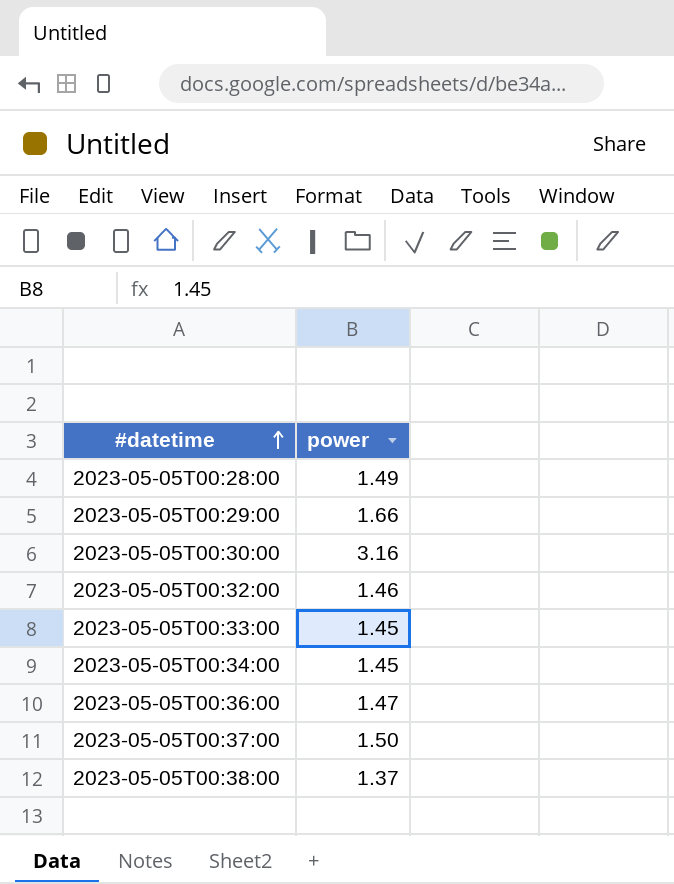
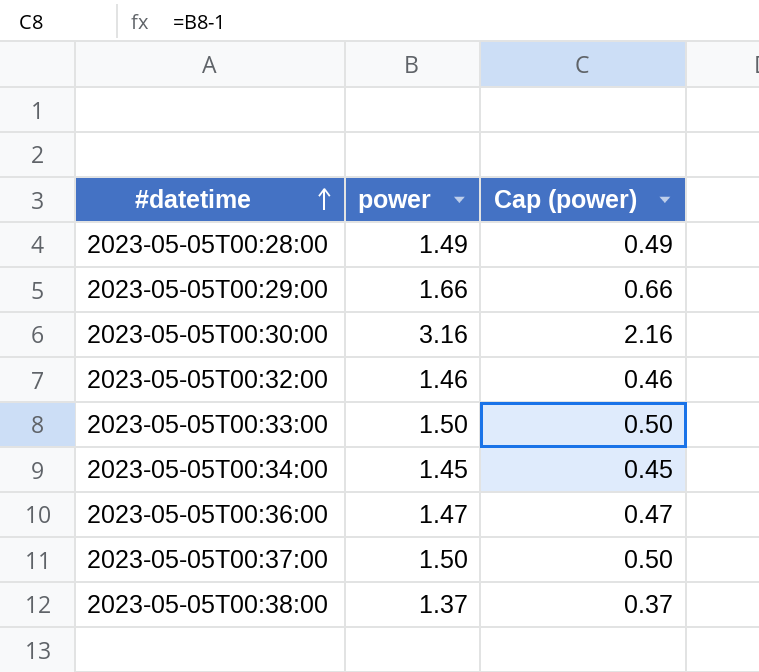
column Cap (power) | formula: none -> [power] - 1
2023-05-05T00:33:00 | power: 1.45 -> 1.50

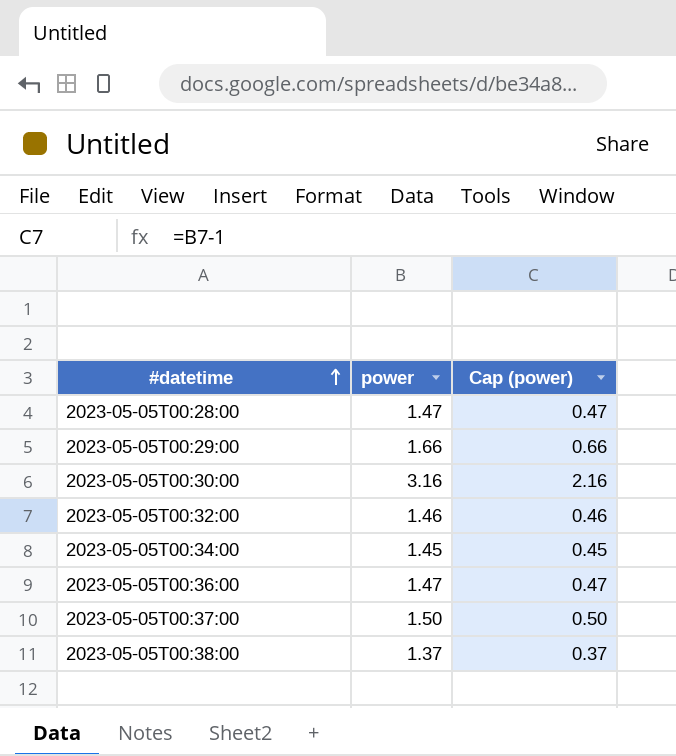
row 2023-05-05T00:33:00: 1.50 | 0.50 -> none
2023-05-05T00:28:00 | power: 1.49 -> 1.47
2023-05-05T00:28:00 | Cap (power): 0.49 -> 0.47

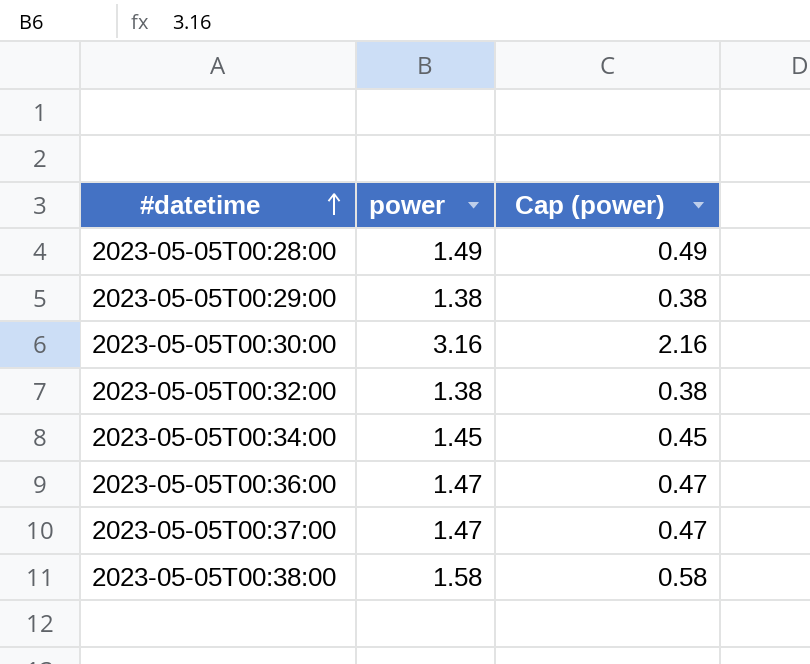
2023-05-05T00:28:00 | power: 1.47 -> 1.49
2023-05-05T00:28:00 | Cap (power): 0.47 -> 0.49
2023-05-05T00:29:00 | power: 1.66 -> 1.38
2023-05-05T00:29:00 | Cap (power): 0.66 -> 0.38
2023-05-05T00:32:00 | power: 1.46 -> 1.38
2023-05-05T00:32:00 | Cap (power): 0.46 -> 0.38
2023-05-05T00:37:00 | power: 1.50 -> 1.47
2023-05-05T00:37:00 | Cap (power): 0.50 -> 0.47
2023-05-05T00:38:00 | power: 1.37 -> 1.58
2023-05-05T00:38:00 | Cap (power): 0.37 -> 0.58

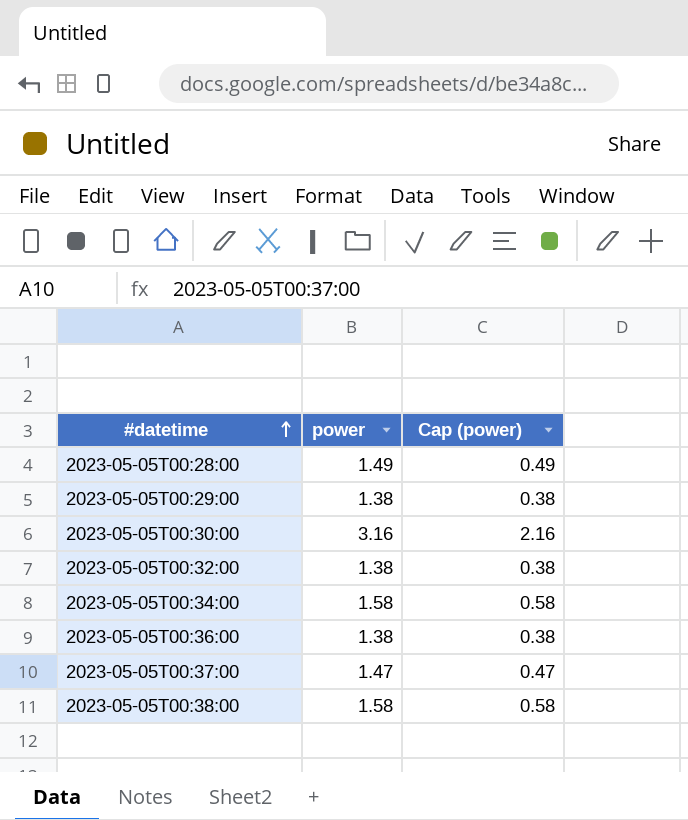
2023-05-05T00:34:00 | power: 1.45 -> 1.58
2023-05-05T00:34:00 | Cap (power): 0.45 -> 0.58
2023-05-05T00:36:00 | power: 1.47 -> 1.38
2023-05-05T00:36:00 | Cap (power): 0.47 -> 0.38

